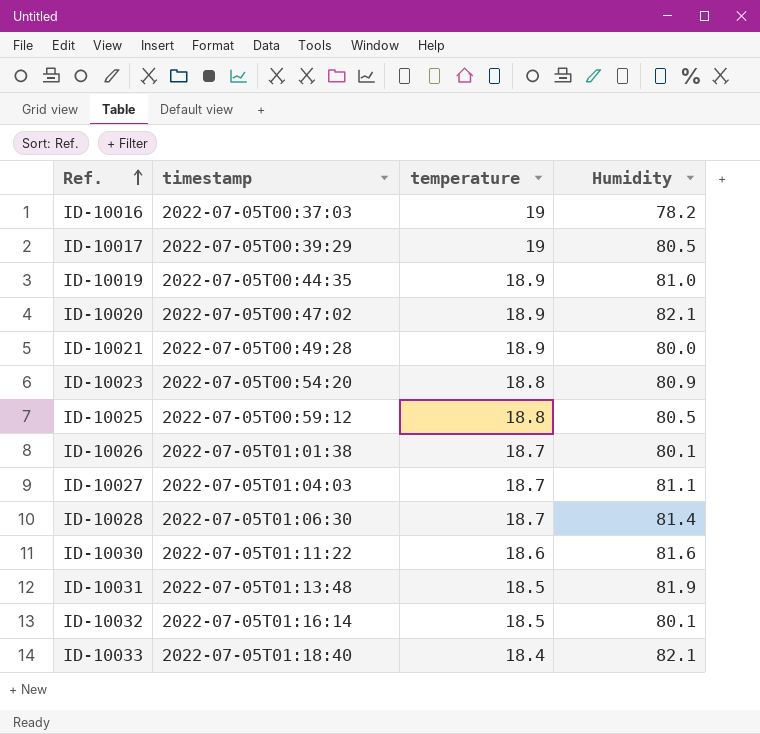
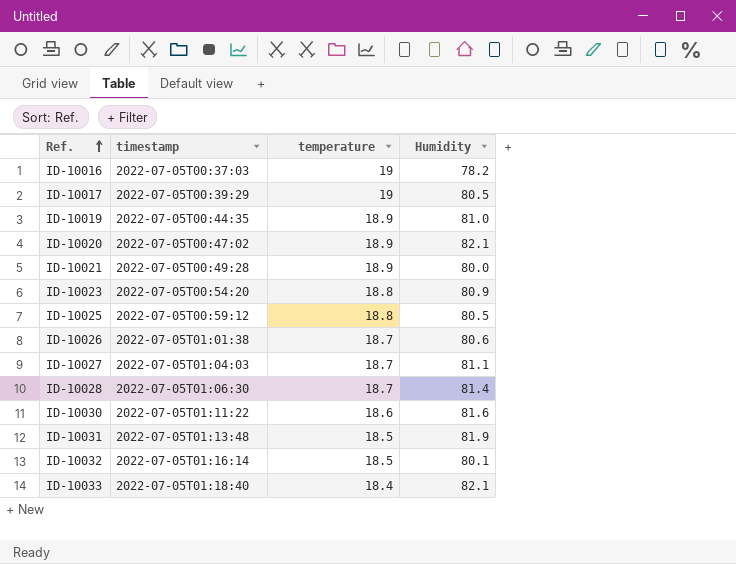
ID-10026 | Humidity: 80.1 -> 80.6

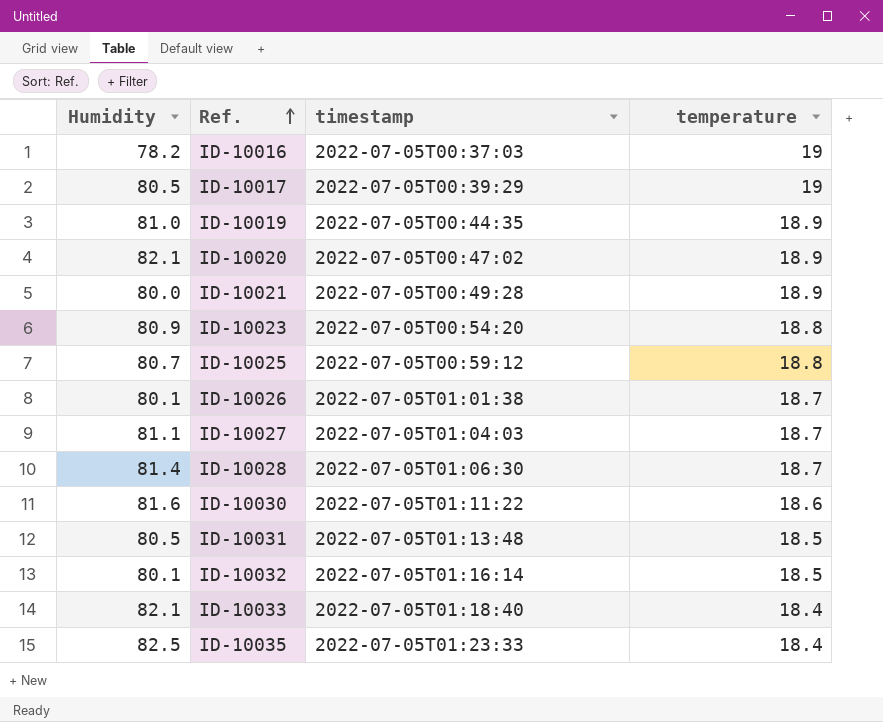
column Humidity | position: 4 -> 1
ID-10025 | Humidity: 80.5 -> 80.7
ID-10026 | Humidity: 80.6 -> 80.1
ID-10031 | Humidity: 81.9 -> 80.5
row ID-10035: none -> 82.5 | 2022-07-05T01:23:33 | 18.4

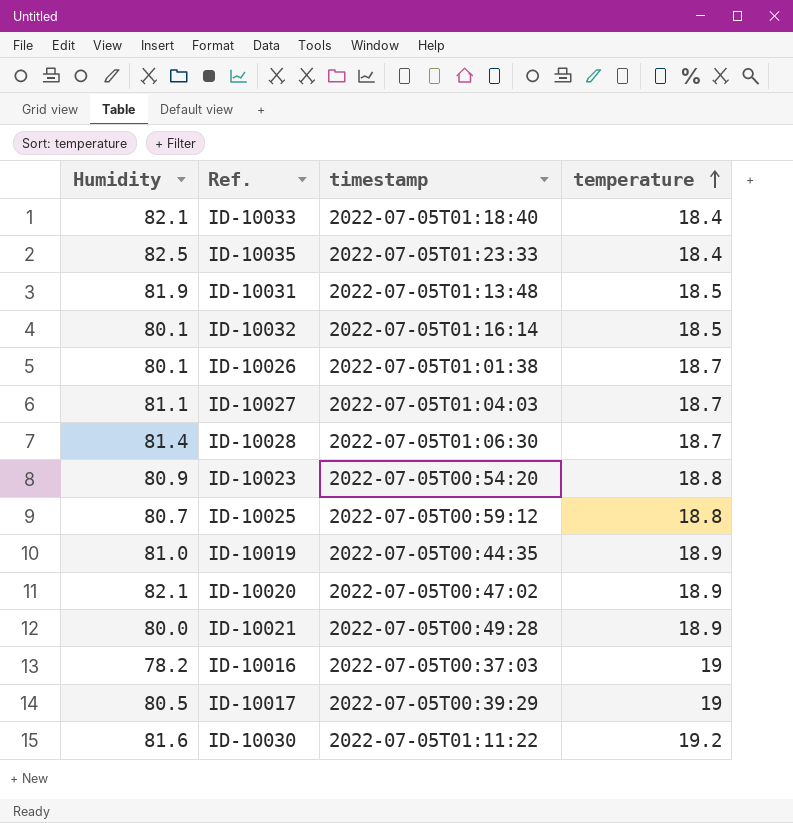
row order: Ref. ascending -> temperature ascending
ID-10031 | Humidity: 80.5 -> 81.9
ID-10030 | temperature: 18.6 -> 19.2

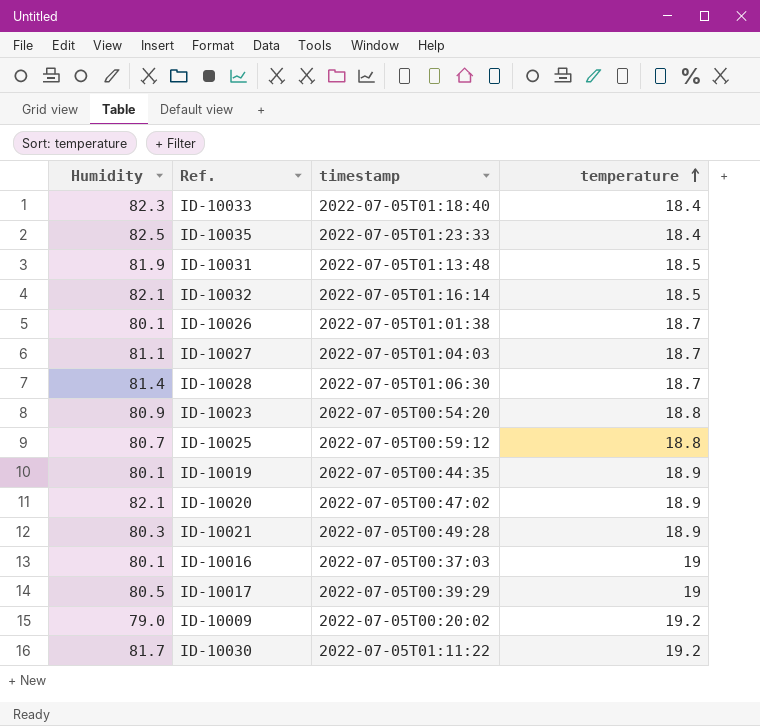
ID-10033 | Humidity: 82.1 -> 82.3
ID-10032 | Humidity: 80.1 -> 82.1
ID-10019 | Humidity: 81.0 -> 80.1
ID-10021 | Humidity: 80.0 -> 80.3
ID-10016 | Humidity: 78.2 -> 80.1
row ID-10009: none -> 79.0 | 2022-07-05T00:20:02 | 19.2
ID-10030 | Humidity: 81.6 -> 81.7

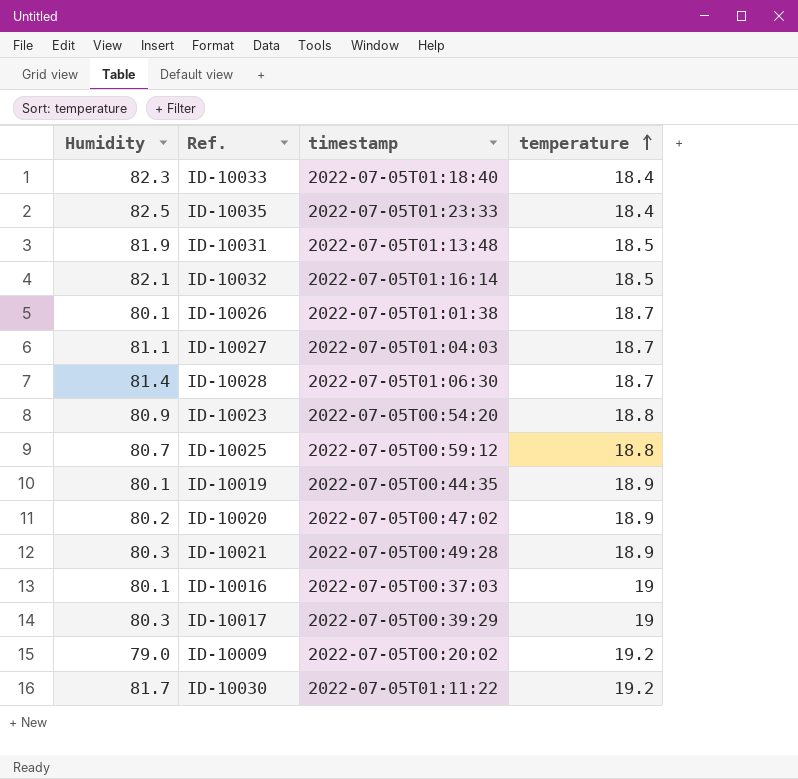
ID-10020 | Humidity: 82.1 -> 80.2
ID-10017 | Humidity: 80.5 -> 80.3

